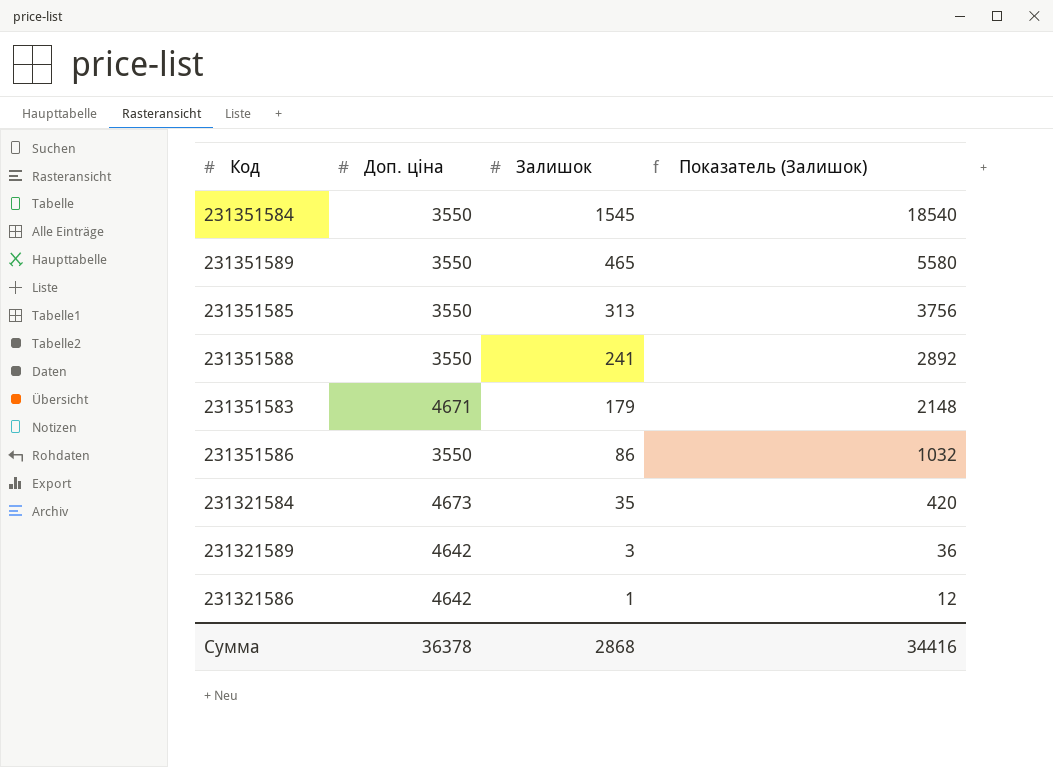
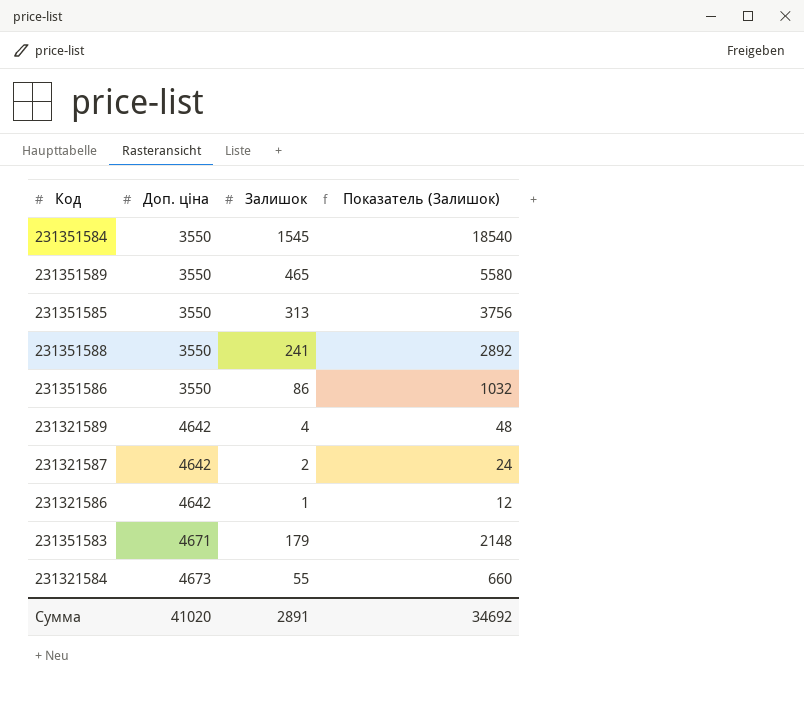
row order: Залишок descending -> Доп. ціна ascending
231321589 | Залишок: 3 -> 4
231321589 | Показатель (Залишок): 36 -> 48
row 231321587: none -> 4642 | 2 | 24
231321584 | Залишок: 35 -> 55
231321584 | Показатель (Залишок): 420 -> 660
Сумма | Доп. ціна: 36378 -> 41020
Сумма | Залишок: 2868 -> 2891
Сумма | Показатель (Залишок): 34416 -> 34692

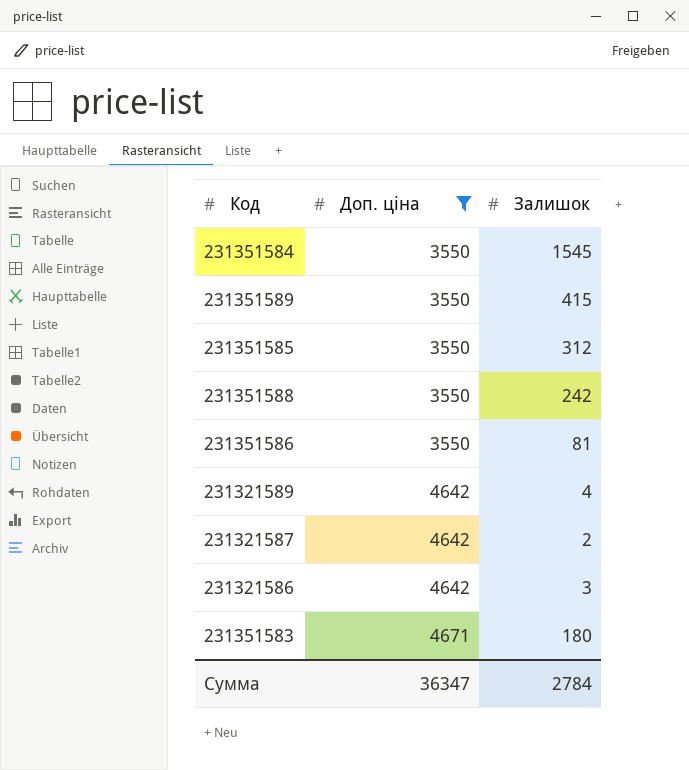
filter: none -> Доп. ціна != 4673
column Показатель (Залишок) | formula: [Залишок] * 12 -> none
231351589 | Залишок: 465 -> 415
231351585 | Залишок: 313 -> 312
231351588 | Залишок: 241 -> 242
231351586 | Залишок: 86 -> 81
231321586 | Залишок: 1 -> 3
231351583 | Залишок: 179 -> 180
Сумма | Доп. ціна: 41020 -> 36347
Сумма | Залишок: 2891 -> 2784

